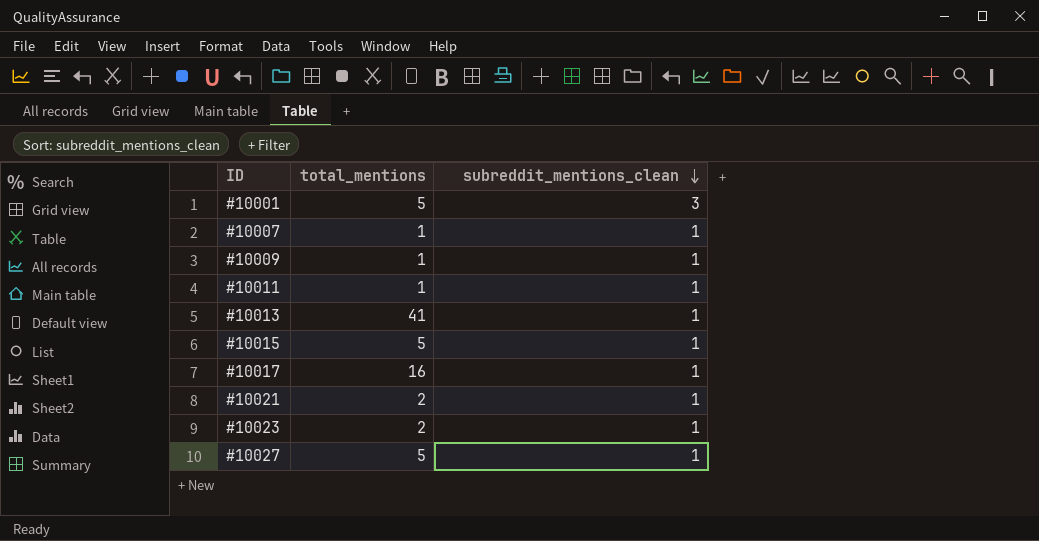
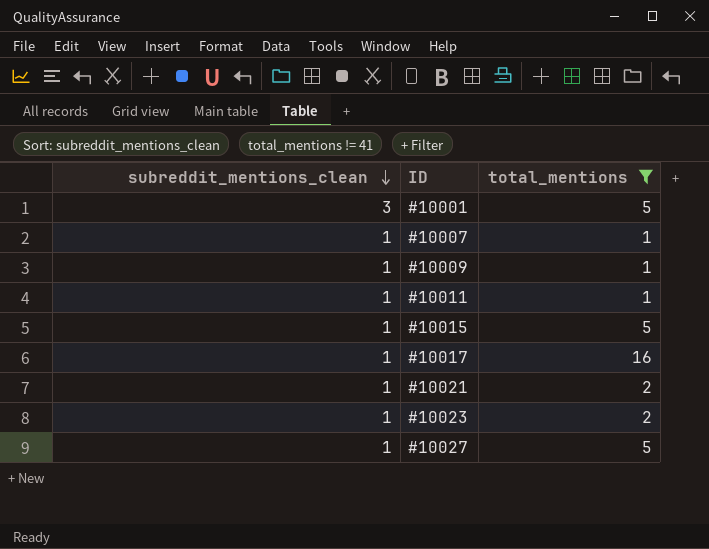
filter: none -> total_mentions != 41
column subreddit_mentions_clean | position: 3 -> 1

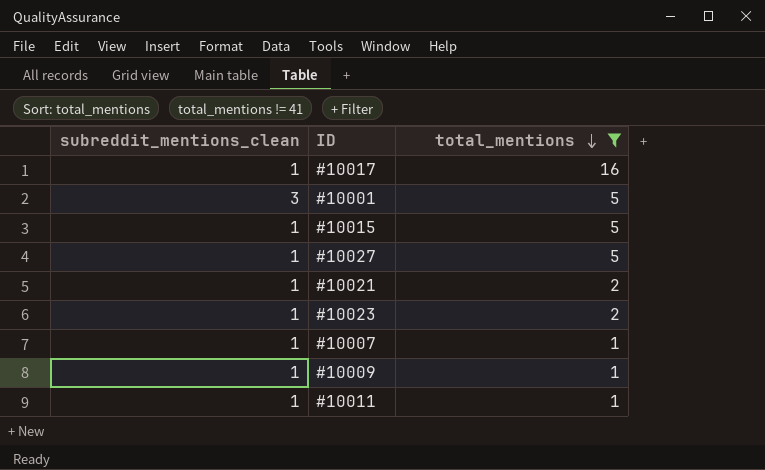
row order: subreddit_mentions_clean descending -> total_mentions descending

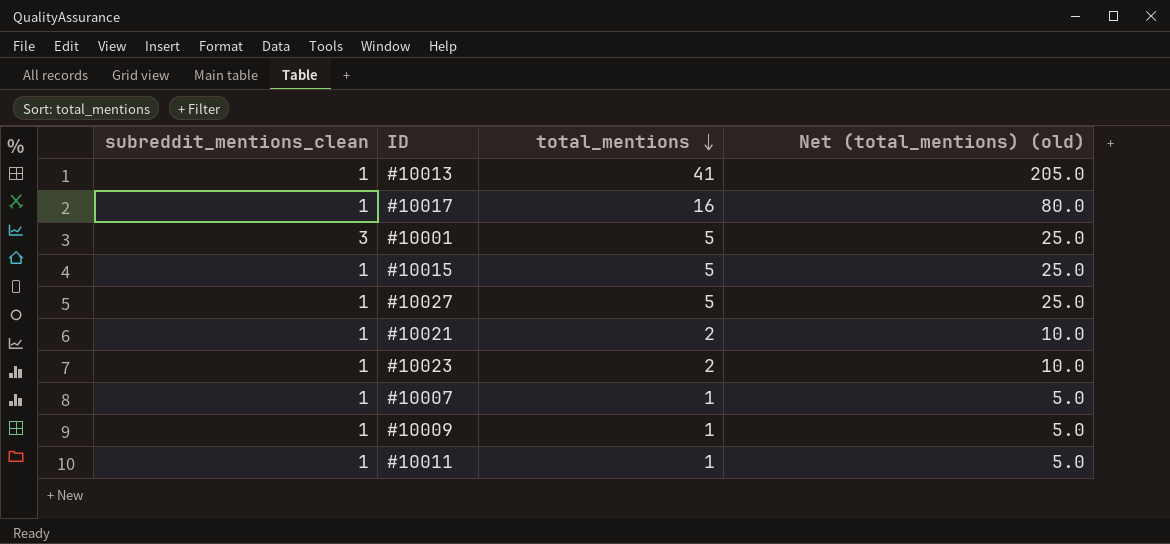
filter: total_mentions != 41 -> none
column Net (total_mentions) (old) | formula: none -> [total_mentions] * 5

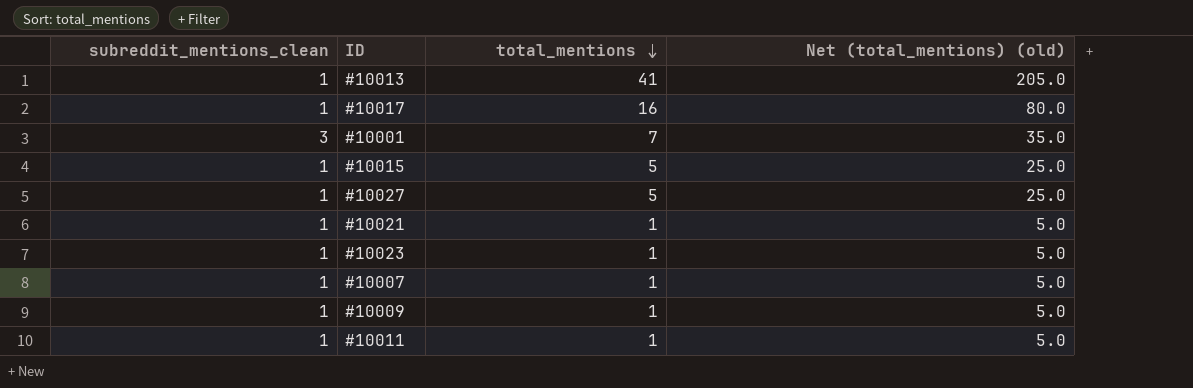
#10001 | total_mentions: 5 -> 7
#10001 | Net (total_mentions) (old): 25.0 -> 35.0
#10021 | total_mentions: 2 -> 1
#10021 | Net (total_mentions) (old): 10.0 -> 5.0
#10023 | total_mentions: 2 -> 1
#10023 | Net (total_mentions) (old): 10.0 -> 5.0

